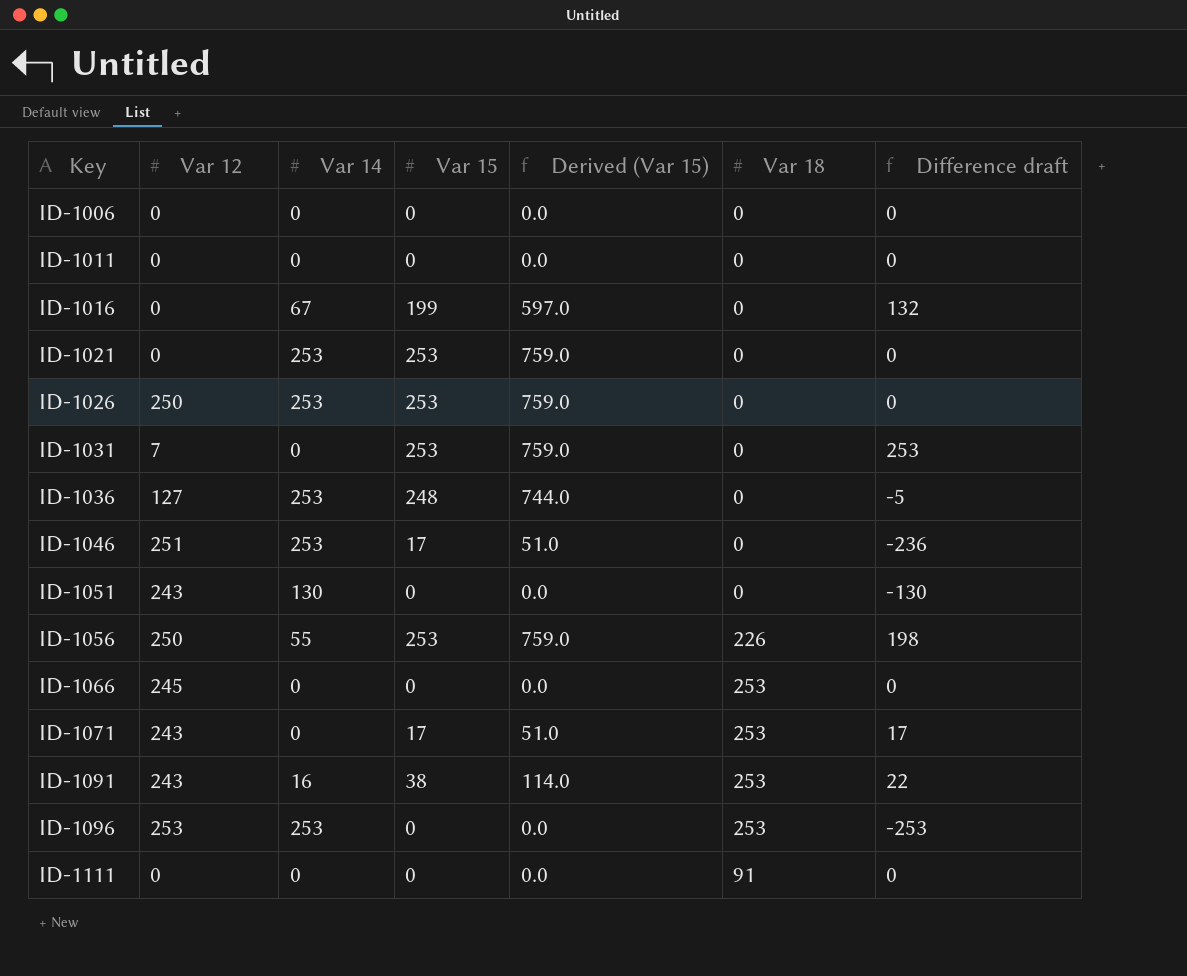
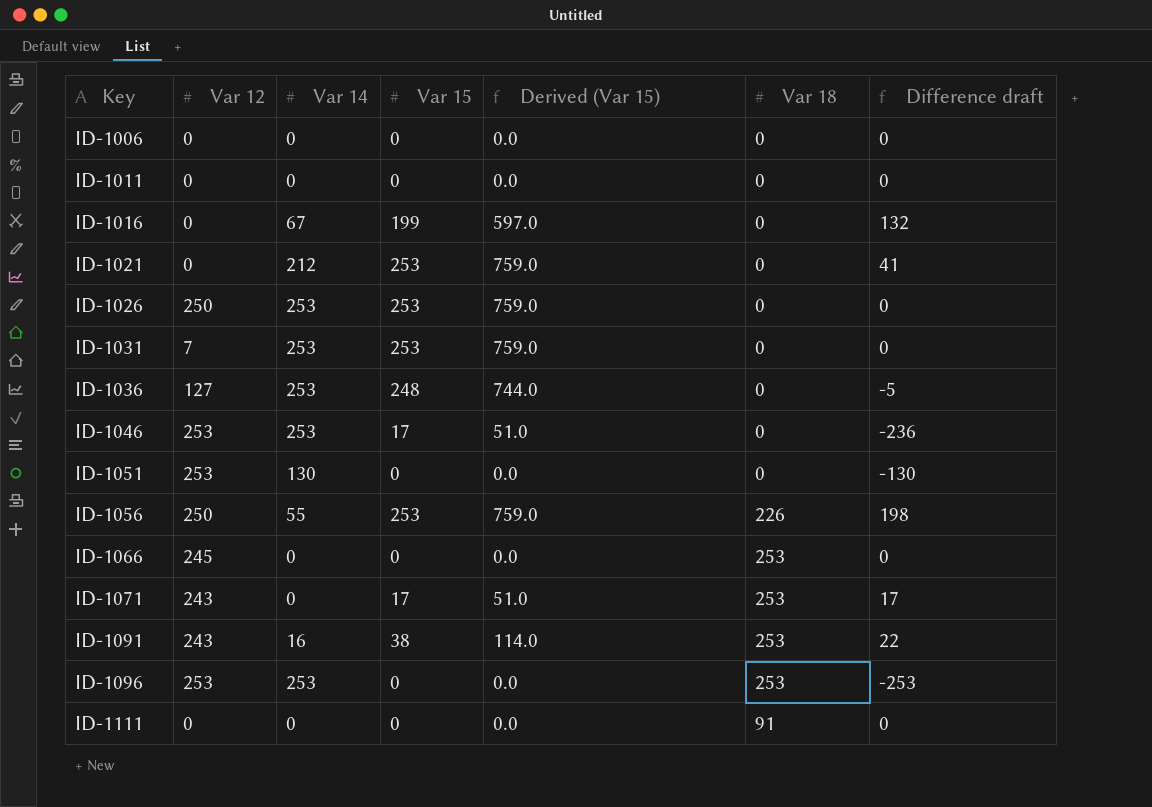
ID-1021 | Var 14: 253 -> 212
ID-1021 | Difference draft: 0 -> 41
ID-1031 | Var 14: 0 -> 253
ID-1031 | Difference draft: 253 -> 0
ID-1046 | Var 12: 251 -> 253
ID-1051 | Var 12: 243 -> 253

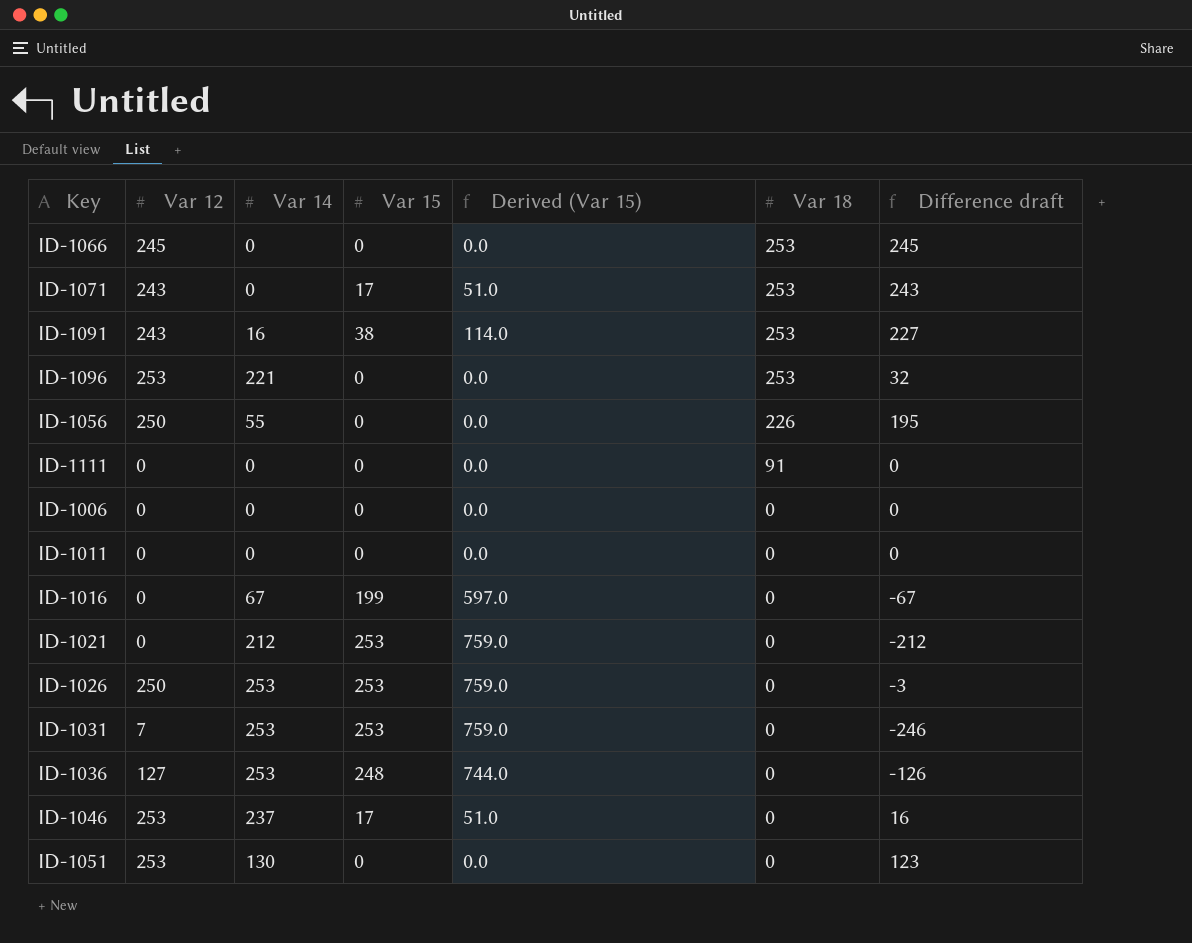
row order: Key ascending -> Var 18 descending
column Difference draft | formula: [Var 15] - [Var 14] -> [Var 12] - [Var 14]
ID-1096 | Var 14: 253 -> 221
ID-1056 | Var 15: 253 -> 0
ID-1056 | Derived (Var 15): 759.0 -> 0.0
ID-1046 | Var 14: 253 -> 237

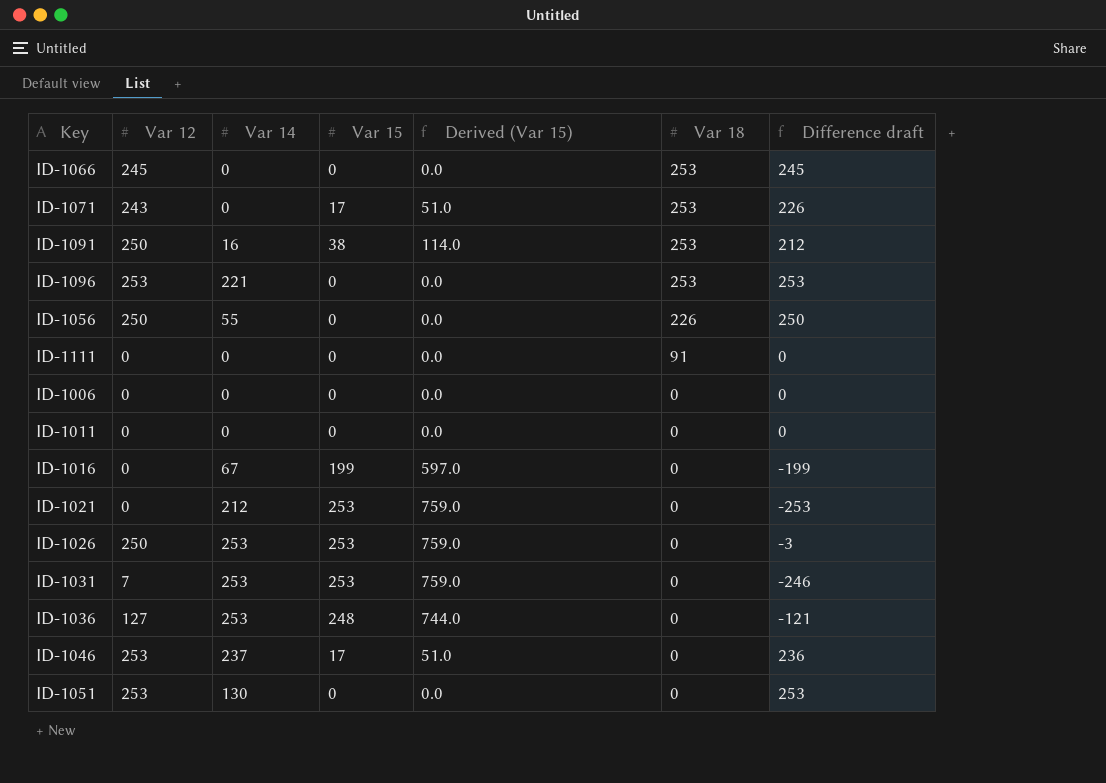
column Difference draft | formula: [Var 12] - [Var 14] -> [Var 12] - [Var 15]
ID-1091 | Var 12: 243 -> 250

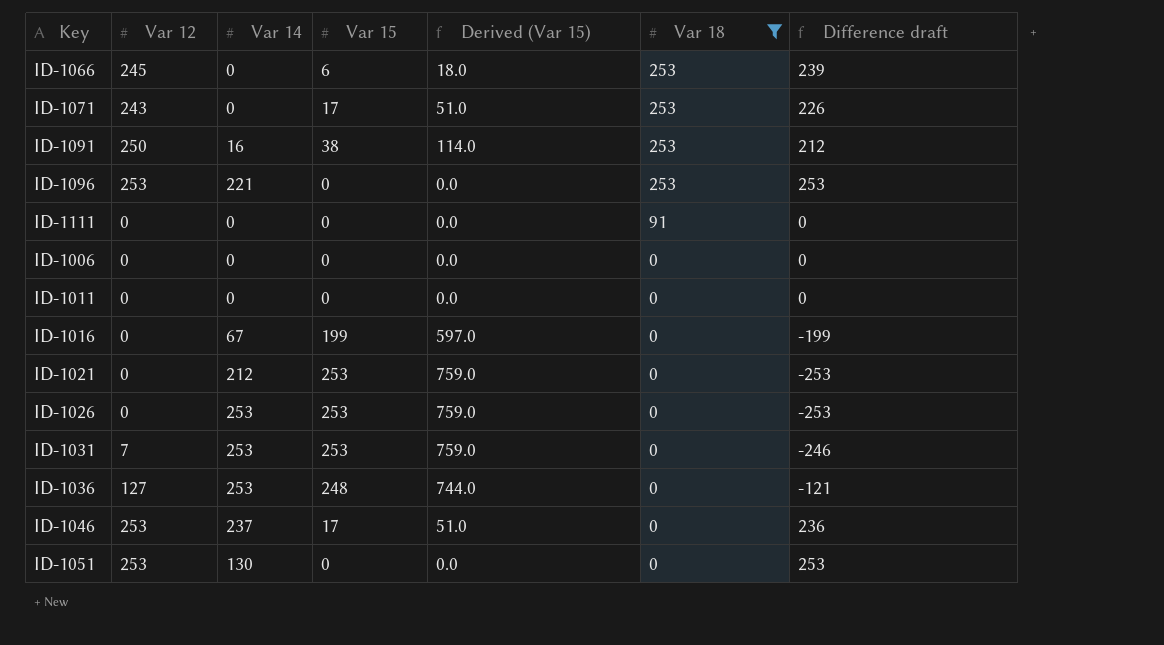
filter: none -> Var 18 != 226
ID-1066 | Var 15: 0 -> 6
ID-1066 | Derived (Var 15): 0.0 -> 18.0
ID-1066 | Difference draft: 245 -> 239
ID-1026 | Var 12: 250 -> 0
ID-1026 | Difference draft: -3 -> -253

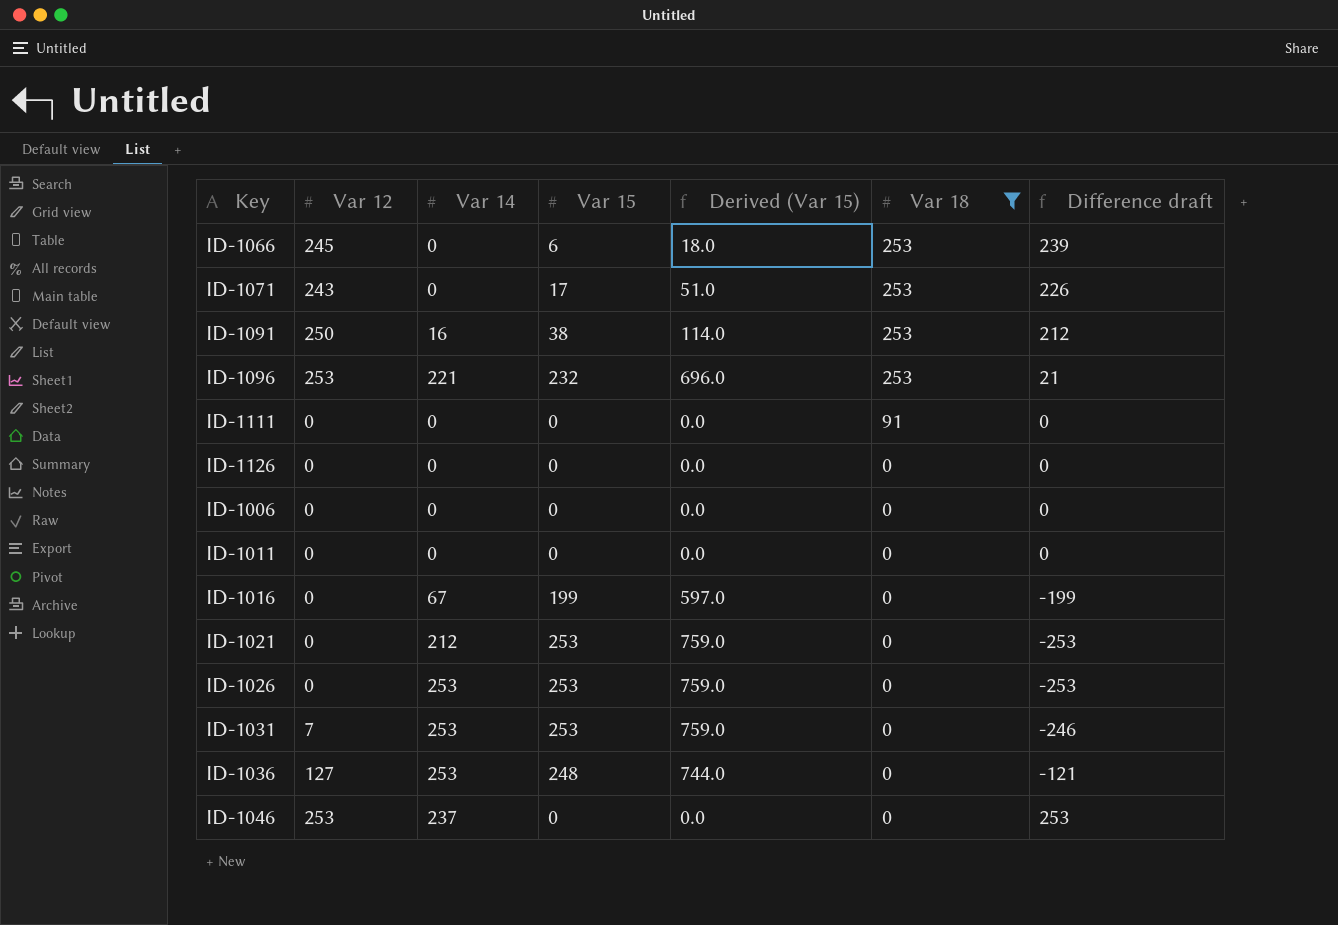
row ID-1051: 253 | 130 | 0 | 0.0 | 0 | 253 -> none
ID-1096 | Var 15: 0 -> 232
ID-1096 | Derived (Var 15): 0.0 -> 696.0
ID-1096 | Difference draft: 253 -> 21
row ID-1126: none -> 0 | 0 | 0 | 0.0 | 0 | 0
ID-1046 | Var 15: 17 -> 0
ID-1046 | Derived (Var 15): 51.0 -> 0.0
ID-1046 | Difference draft: 236 -> 253

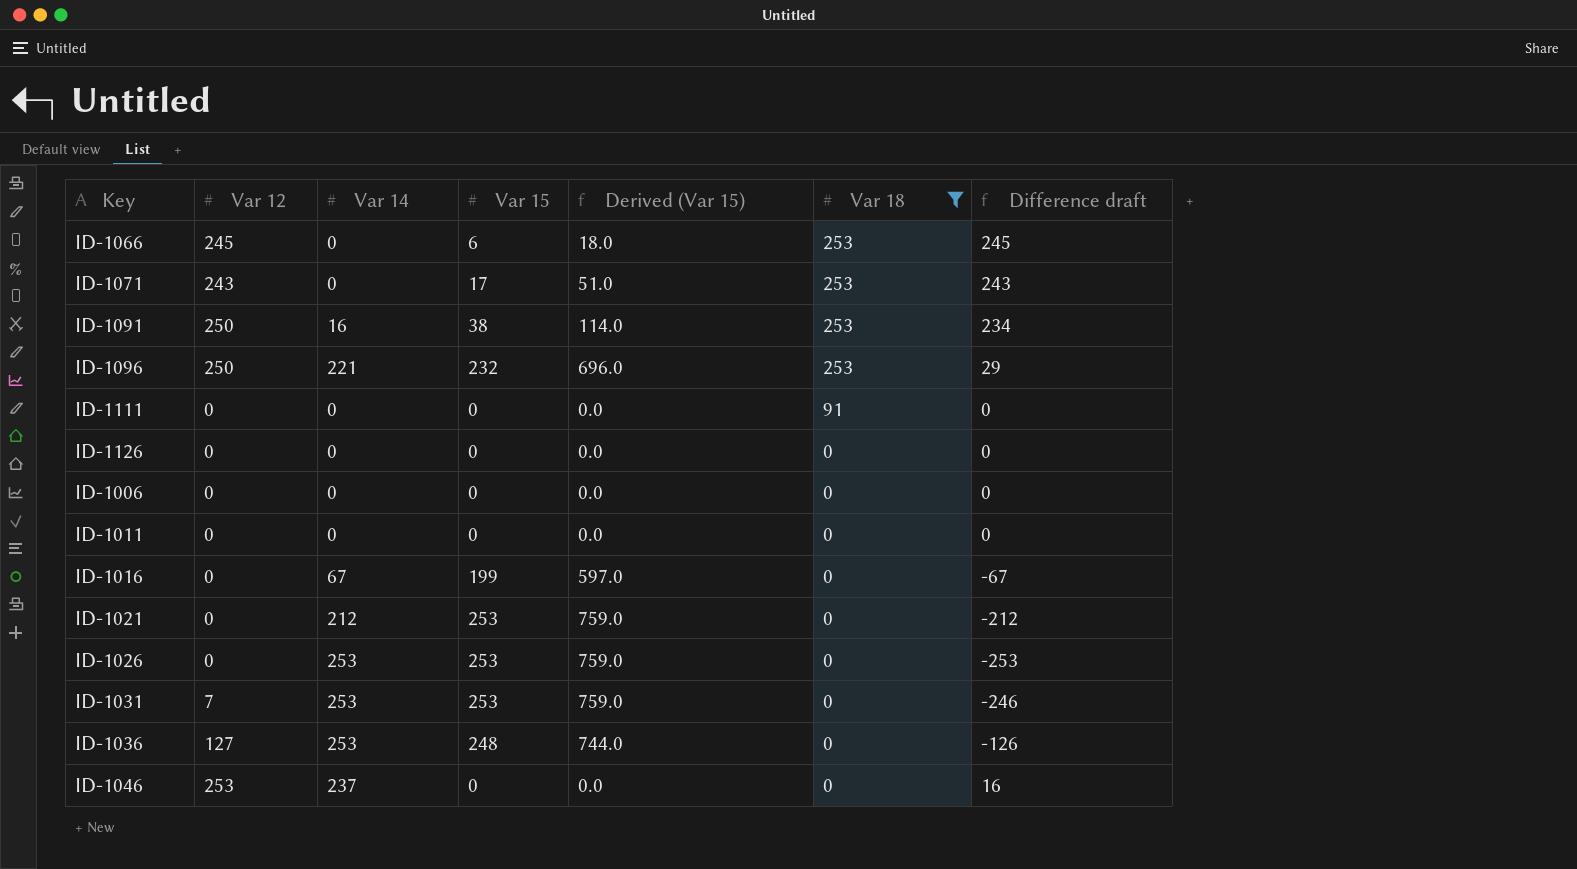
column Difference draft | formula: [Var 12] - [Var 15] -> [Var 12] - [Var 14]
ID-1096 | Var 12: 253 -> 250

